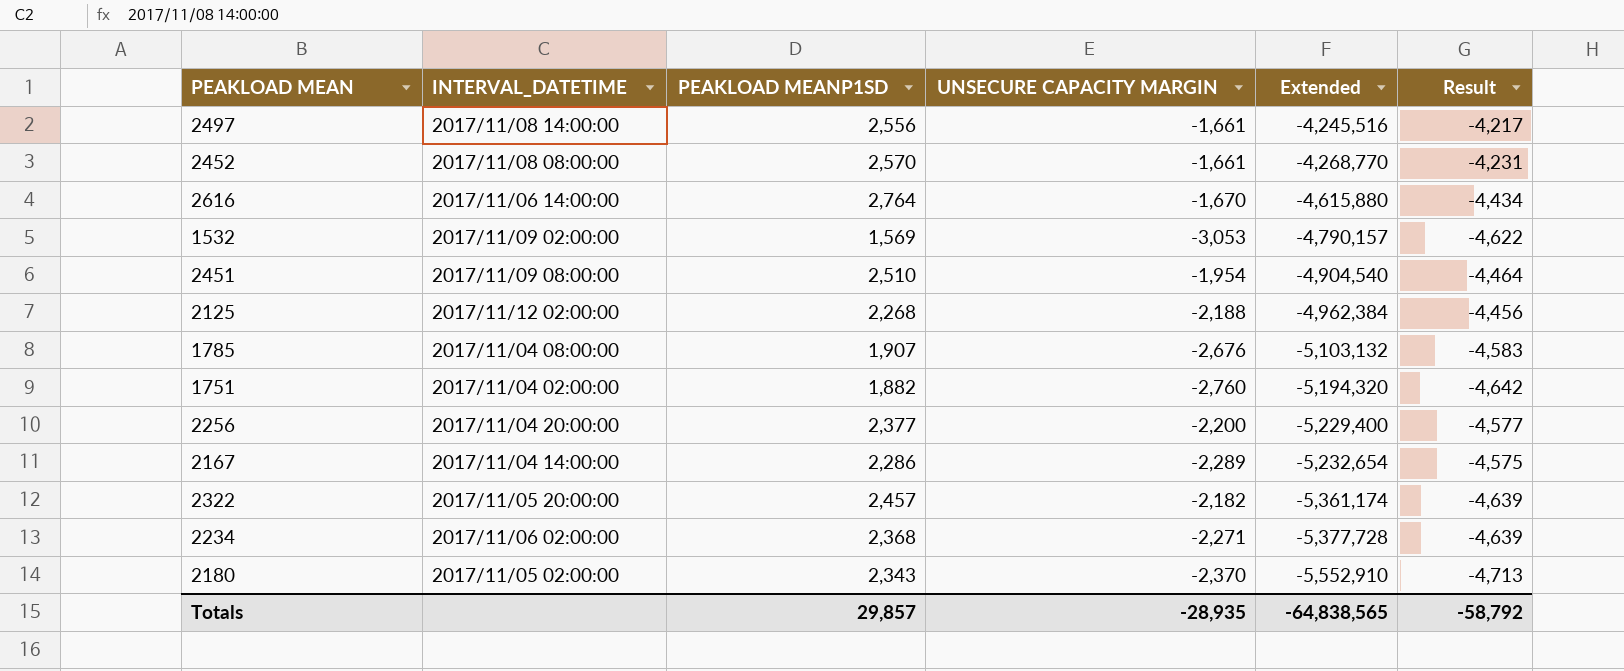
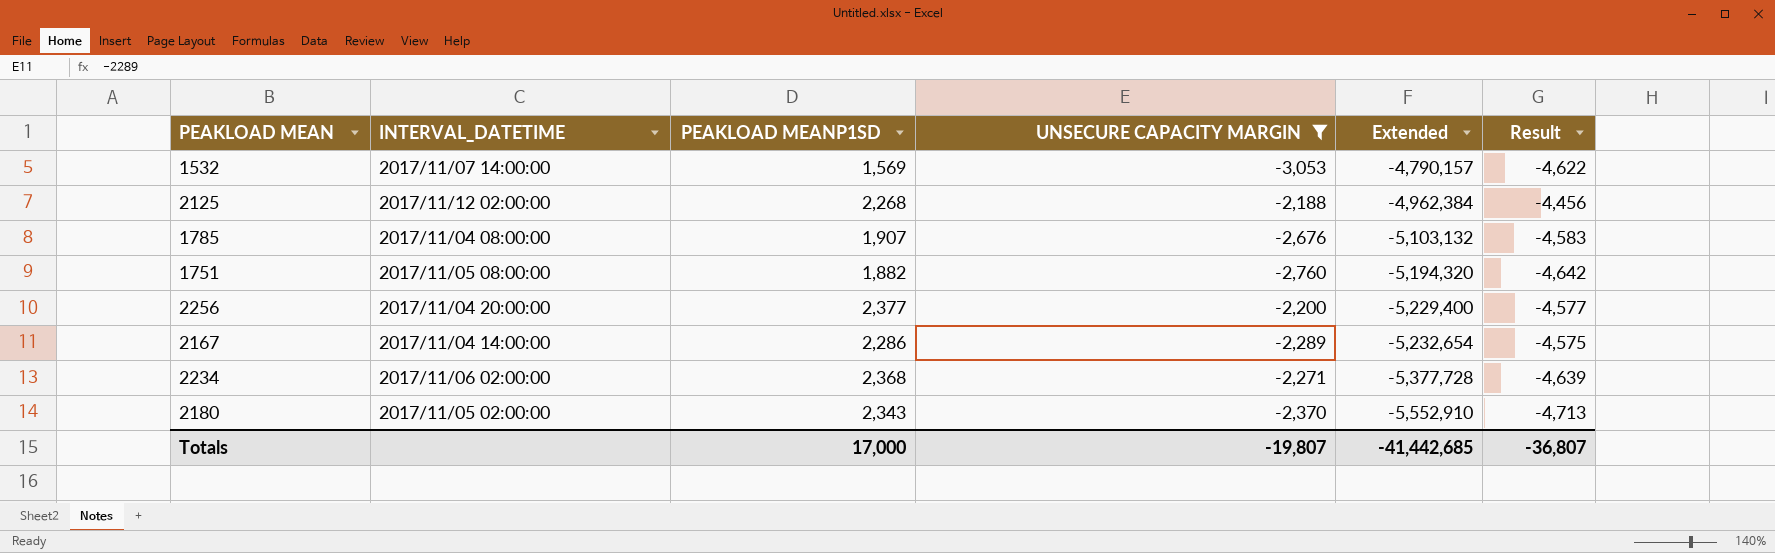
filter: none -> UNSECURE CAPACITY MARGIN <= -2,188
1532 | INTERVAL_DATETIME: 2017/11/09 02:00:00 -> 2017/11/07 14:00:00
1751 | INTERVAL_DATETIME: 2017/11/04 02:00:00 -> 2017/11/05 08:00:00
Totals | PEAKLOAD MEANP1SD: 29,857 -> 17,000
Totals | UNSECURE CAPACITY MARGIN: -28,935 -> -19,807
Totals | Extended: -64,838,565 -> -41,442,685
Totals | Result: -58,792 -> -36,807

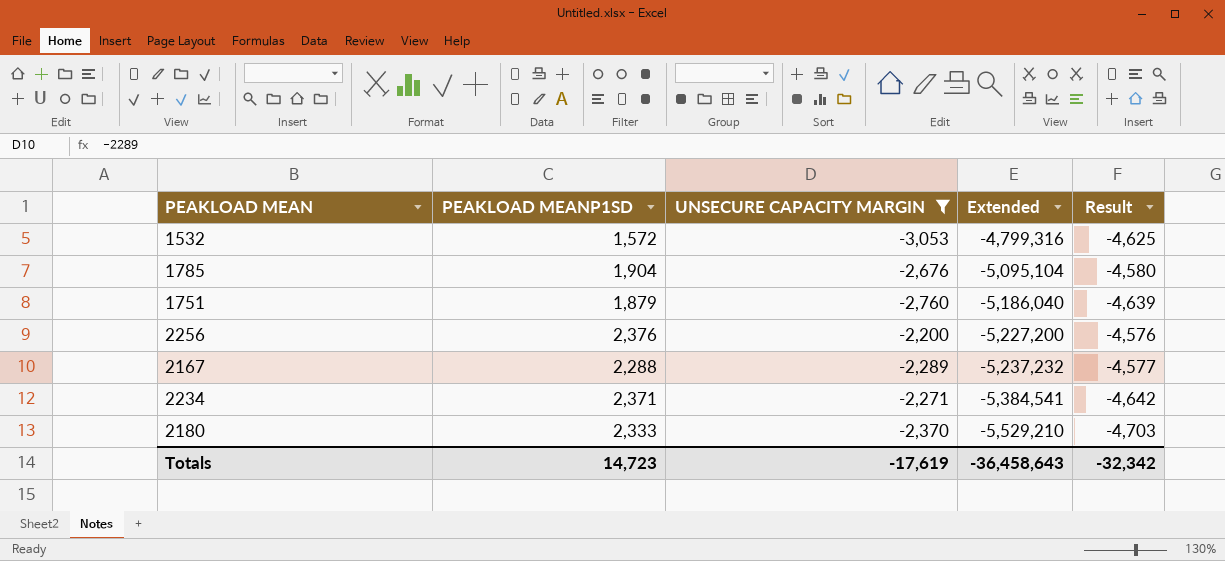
column INTERVAL_DATETIME | position: 2 -> none
row 2125: 2017/11/12 02:00:00 | 2,268 | -2,188 | -4,962,384 | -4,456 -> none
1532 | PEAKLOAD MEANP1SD: 1,569 -> 1,572
1532 | Extended: -4,790,157 -> -4,799,316
1532 | Result: -4,622 -> -4,625
1785 | PEAKLOAD MEANP1SD: 1,907 -> 1,904
1785 | Extended: -5,103,132 -> -5,095,104
1785 | Result: -4,583 -> -4,580
1751 | PEAKLOAD MEANP1SD: 1,882 -> 1,879
1751 | Extended: -5,194,320 -> -5,186,040
1751 | Result: -4,642 -> -4,639
2256 | PEAKLOAD MEANP1SD: 2,377 -> 2,376
2256 | Extended: -5,229,400 -> -5,227,200
2256 | Result: -4,577 -> -4,576
2167 | PEAKLOAD MEANP1SD: 2,286 -> 2,288
2167 | Extended: -5,232,654 -> -5,237,232
2167 | Result: -4,575 -> -4,577
2234 | PEAKLOAD MEANP1SD: 2,368 -> 2,371
2234 | Extended: -5,377,728 -> -5,384,541
2234 | Result: -4,639 -> -4,642
2180 | PEAKLOAD MEANP1SD: 2,343 -> 2,333
2180 | Extended: -5,552,910 -> -5,529,210
2180 | Result: -4,713 -> -4,703
Totals | PEAKLOAD MEANP1SD: 17,000 -> 14,723
Totals | UNSECURE CAPACITY MARGIN: -19,807 -> -17,619
Totals | Extended: -41,442,685 -> -36,458,643
Totals | Result: -36,807 -> -32,342

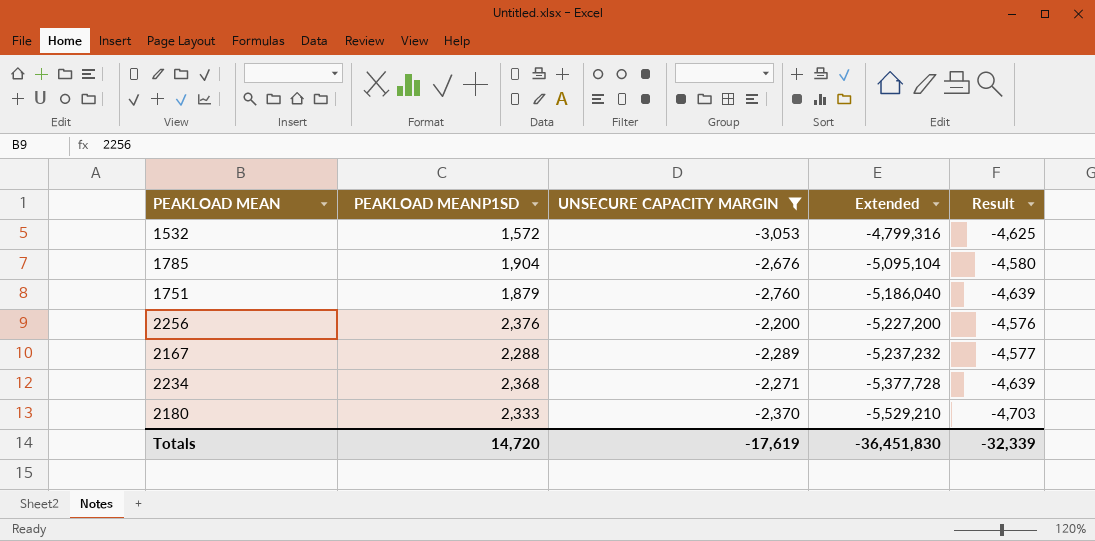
2234 | PEAKLOAD MEANP1SD: 2,371 -> 2,368
2234 | Extended: -5,384,541 -> -5,377,728
2234 | Result: -4,642 -> -4,639
Totals | PEAKLOAD MEANP1SD: 14,723 -> 14,720
Totals | Extended: -36,458,643 -> -36,451,830
Totals | Result: -32,342 -> -32,339

